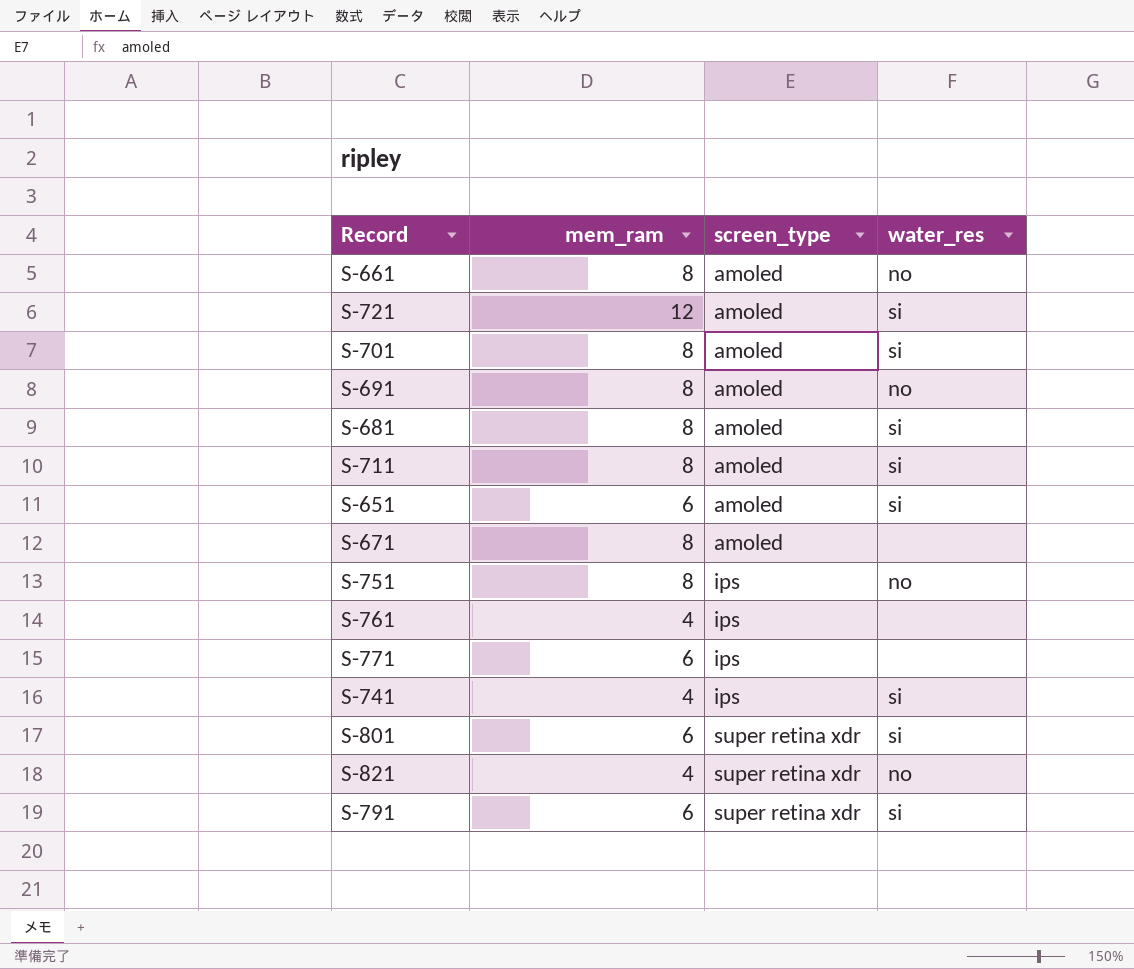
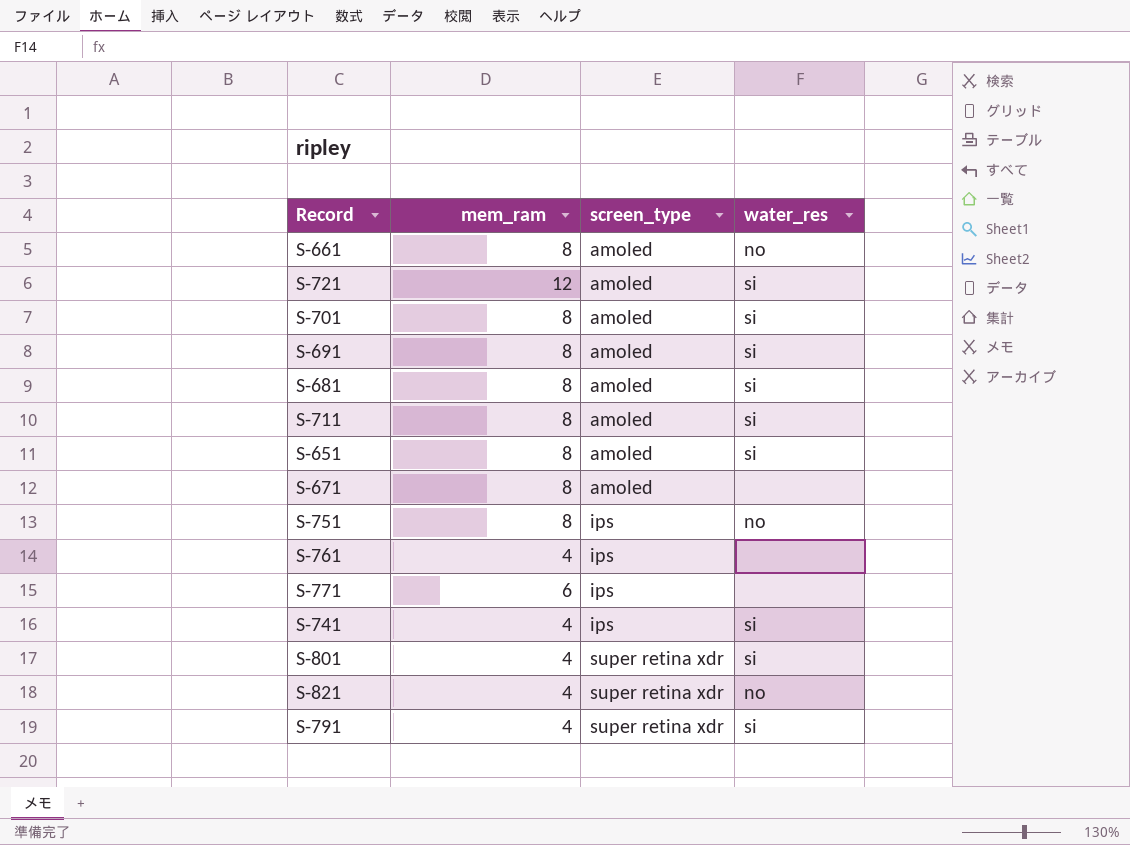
S-691 | water_res: no -> si
S-651 | mem_ram: 6 -> 8
S-801 | mem_ram: 6 -> 4
S-791 | mem_ram: 6 -> 4

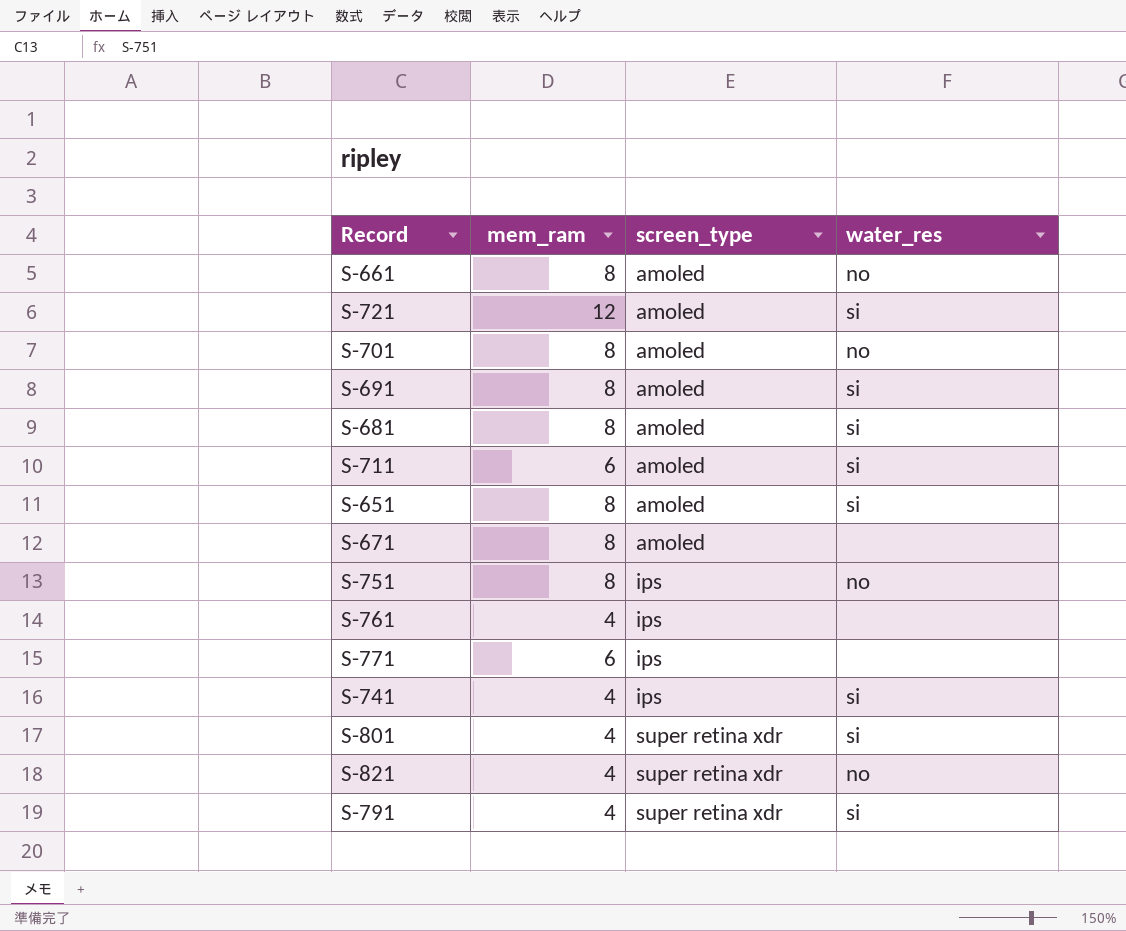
S-701 | water_res: si -> no
S-711 | mem_ram: 8 -> 6

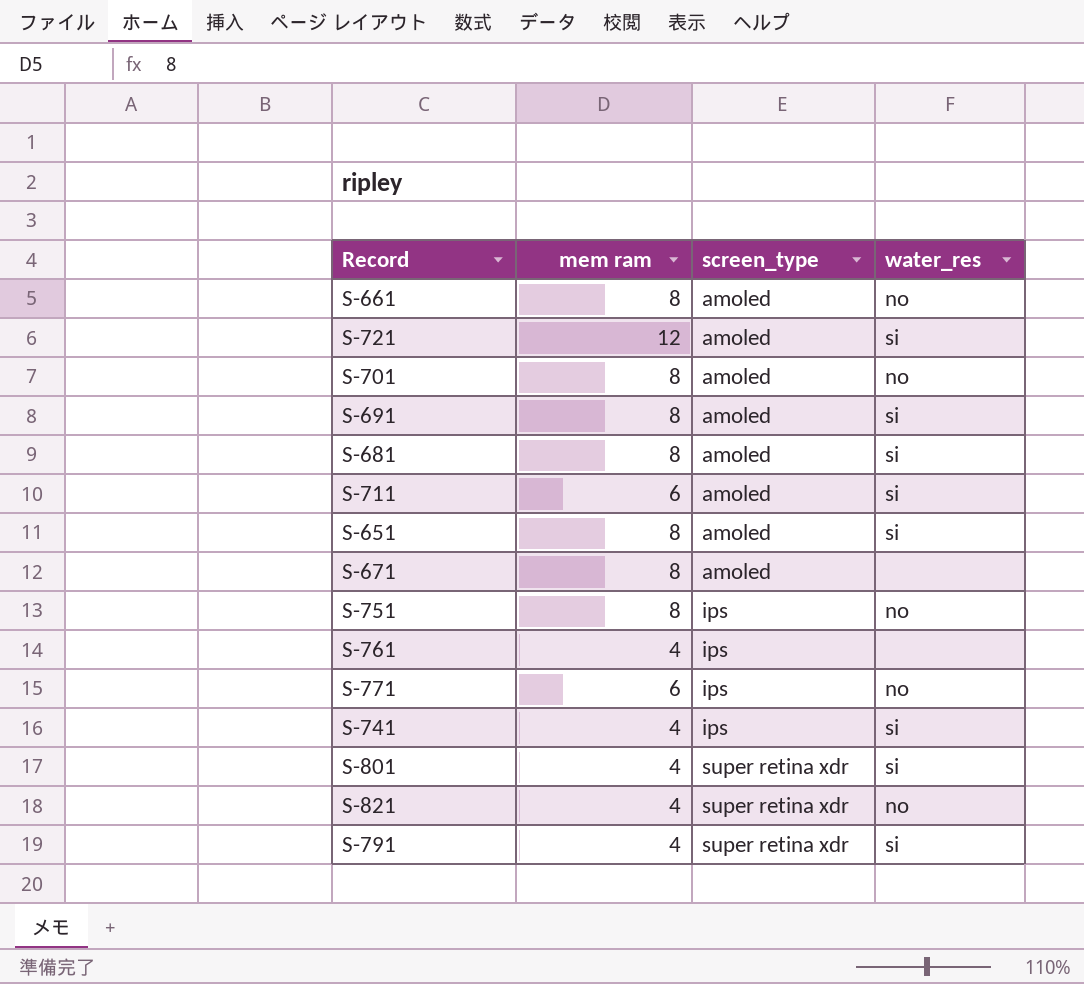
column name: mem_ram -> mem ram
S-771 | water_res: none -> no

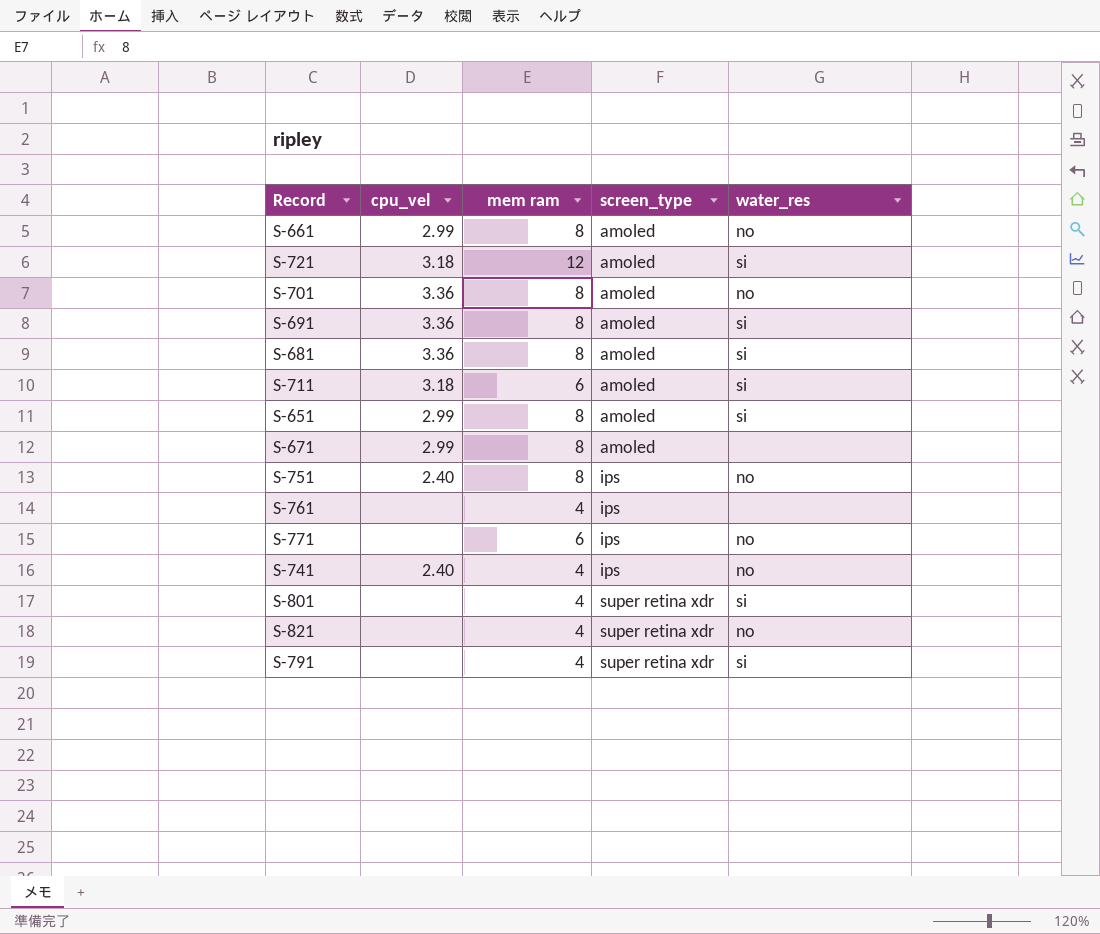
column cpu_vel | position: none -> 2
S-741 | water_res: si -> no

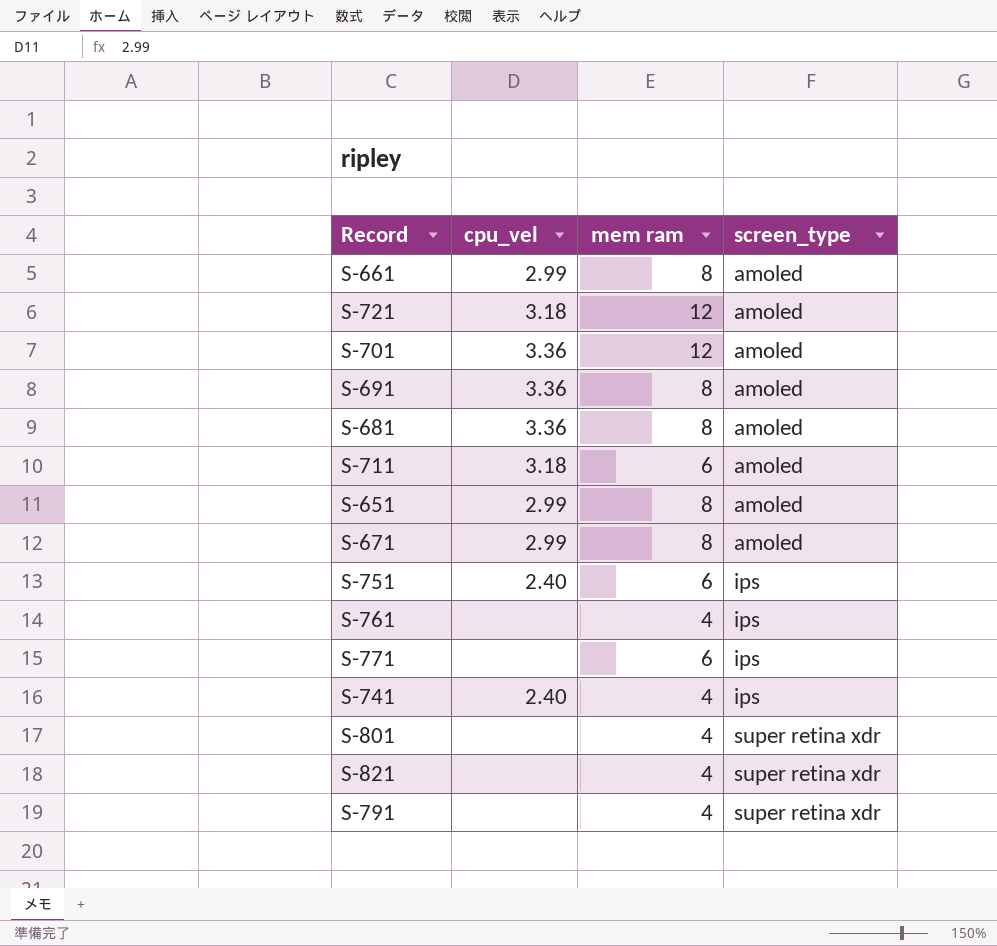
column water_res | position: 5 -> none
S-701 | mem ram: 8 -> 12
S-751 | mem ram: 8 -> 6

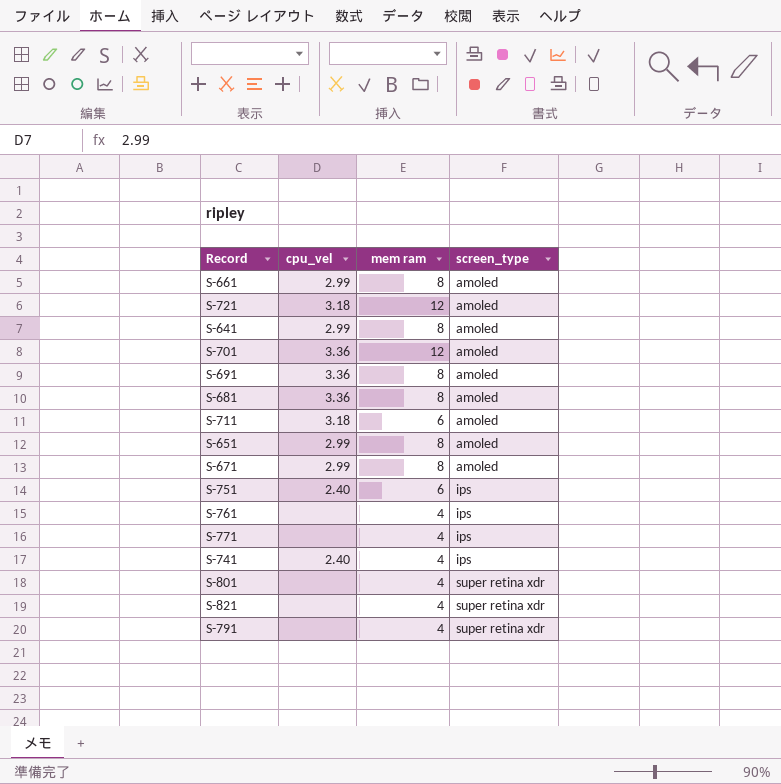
row S-641: none -> 2.99 | 8 | amoled
S-771 | mem ram: 6 -> 4

